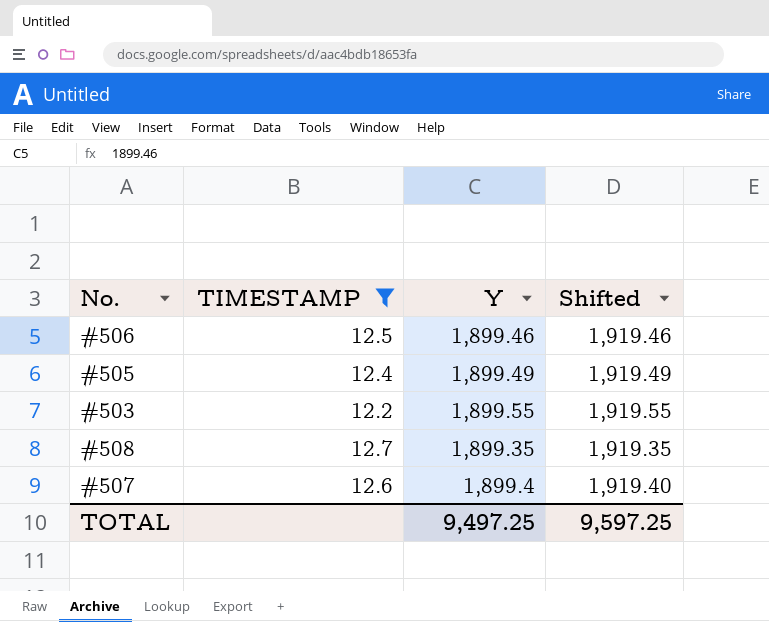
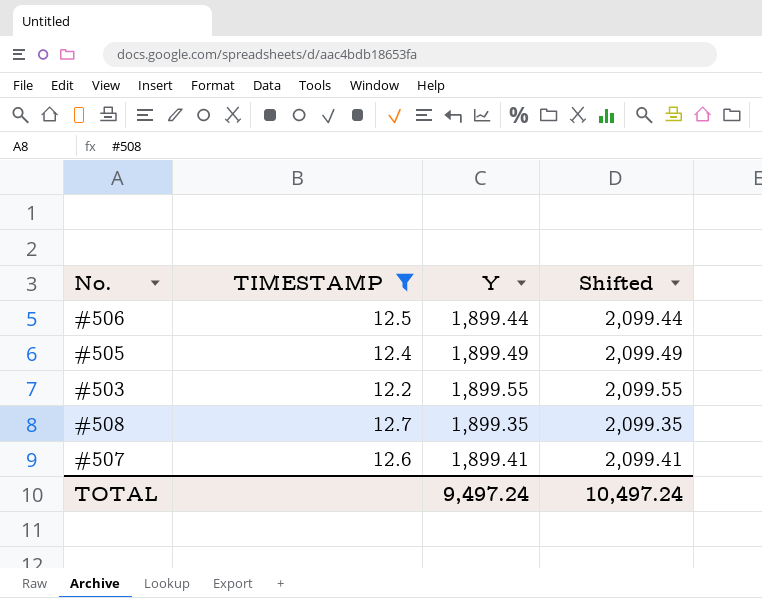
column Shifted | formula: [Y] + 20 -> [Y] + 200
#506 | Y: 1,899.46 -> 1,899.44
#507 | Y: 1,899.4 -> 1,899.41
TOTAL | Y: 9,497.25 -> 9,497.24
TOTAL | Shifted: 9,597.25 -> 10,497.24

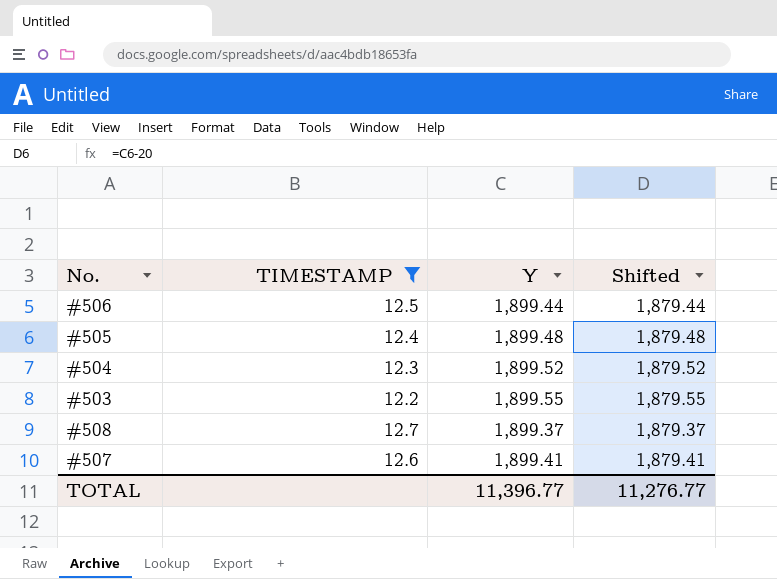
column Shifted | formula: [Y] + 200 -> [Y] - 20
#505 | Y: 1,899.49 -> 1,899.48
row #504: none -> 12.3 | 1,899.52 | 1,879.52
#508 | Y: 1,899.35 -> 1,899.37
TOTAL | Y: 9,497.24 -> 11,396.77
TOTAL | Shifted: 10,497.24 -> 11,276.77

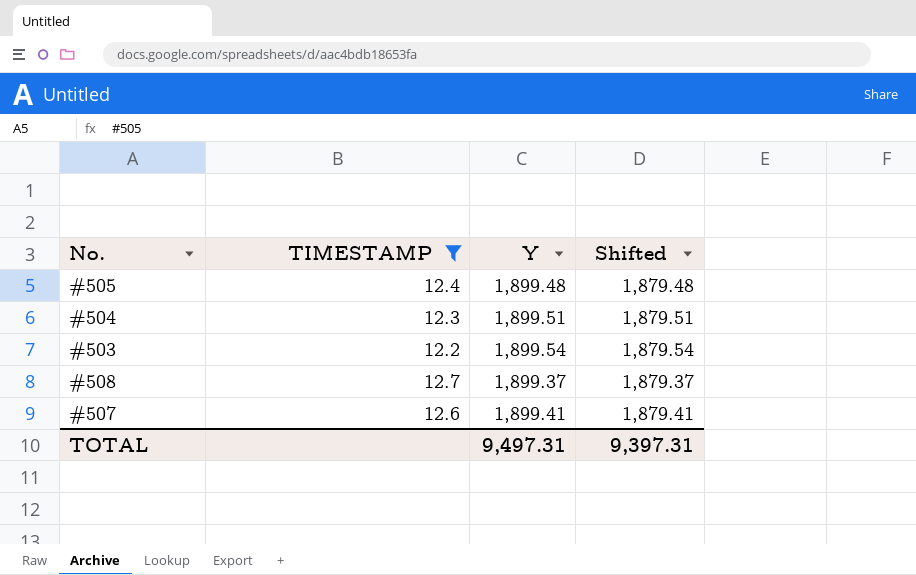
row #506: 12.5 | 1,899.44 | 1,879.44 -> none
#504 | Y: 1,899.52 -> 1,899.51
#504 | Shifted: 1,879.52 -> 1,879.51
#503 | Y: 1,899.55 -> 1,899.54
#503 | Shifted: 1,879.55 -> 1,879.54
TOTAL | Y: 11,396.77 -> 9,497.31
TOTAL | Shifted: 11,276.77 -> 9,397.31

